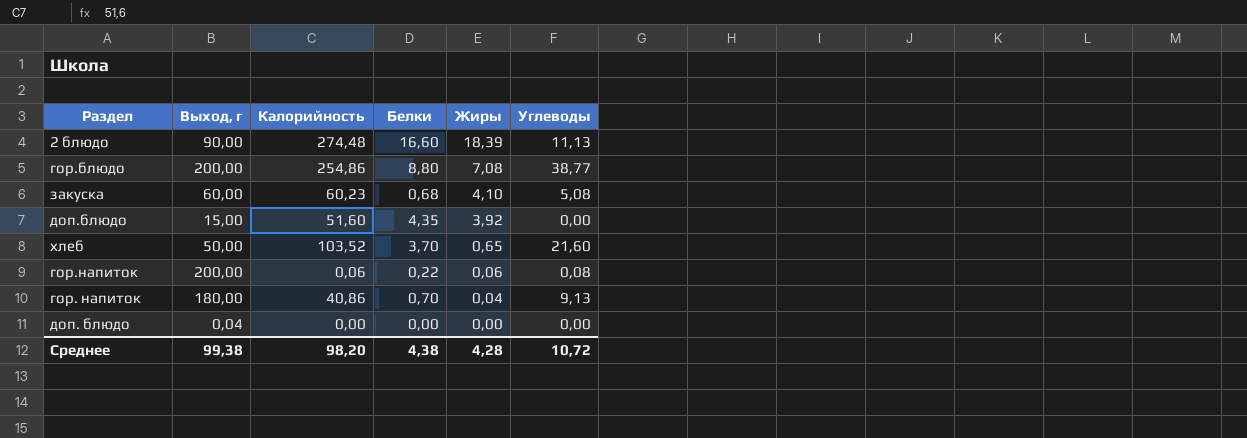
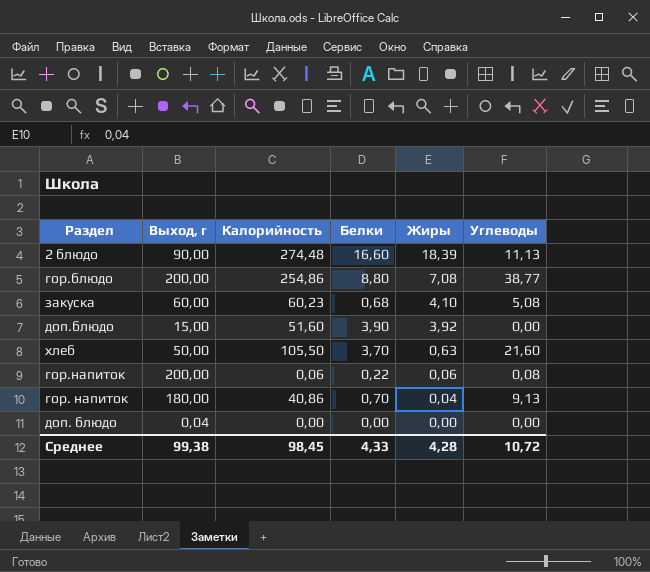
доп.блюдо | Белки: 4,35 -> 3,90
хлеб | Калорийность: 103,52 -> 105,50
хлеб | Жиры: 0,65 -> 0,63
Среднее | Калорийность: 98,20 -> 98,45
Среднее | Белки: 4,38 -> 4,33

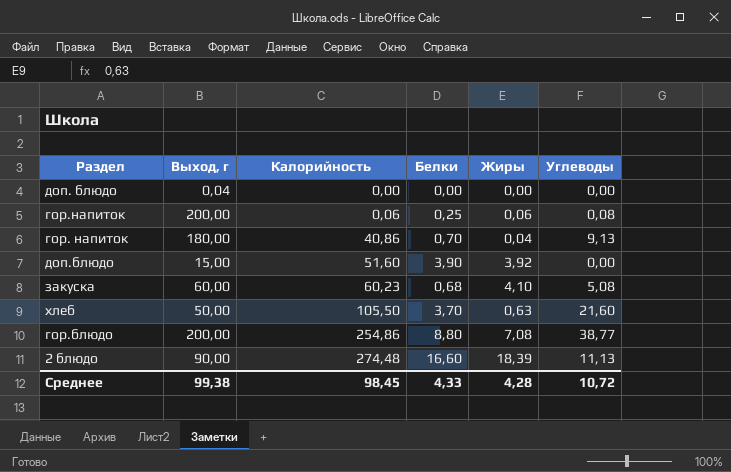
row order: Жиры descending -> Калорийность ascending
гор.напиток | Белки: 0,22 -> 0,25

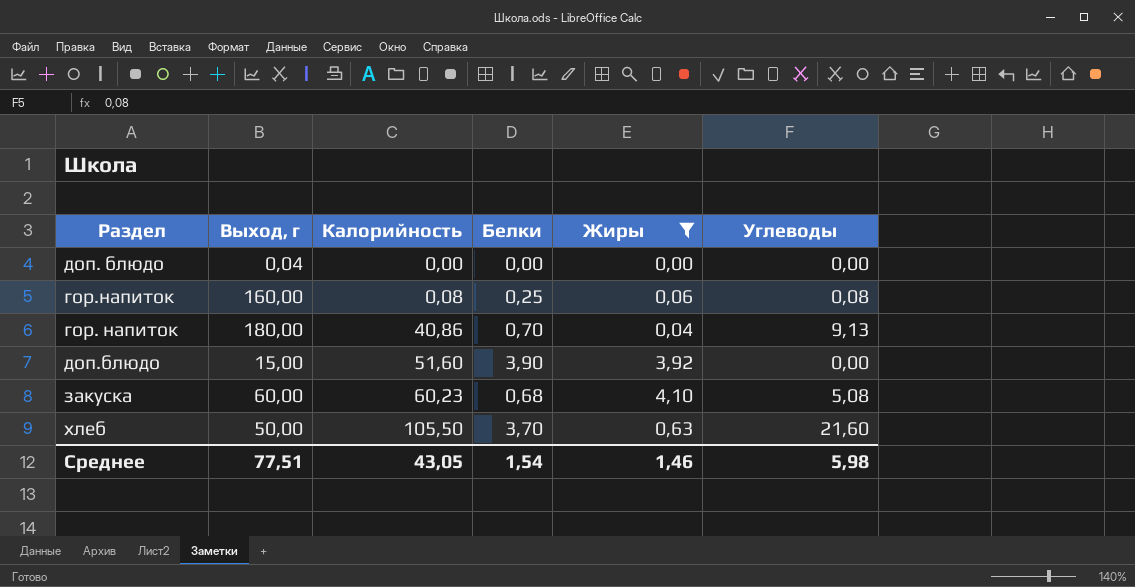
filter: none -> Жиры <= 4,10
гор.напиток | Выход, г: 200,00 -> 160,00
гор.напиток | Калорийность: 0,06 -> 0,08
Среднее | Выход, г: 99,38 -> 77,51
Среднее | Калорийность: 98,45 -> 43,05
Среднее | Белки: 4,33 -> 1,54
Среднее | Жиры: 4,28 -> 1,46
Среднее | Углеводы: 10,72 -> 5,98

